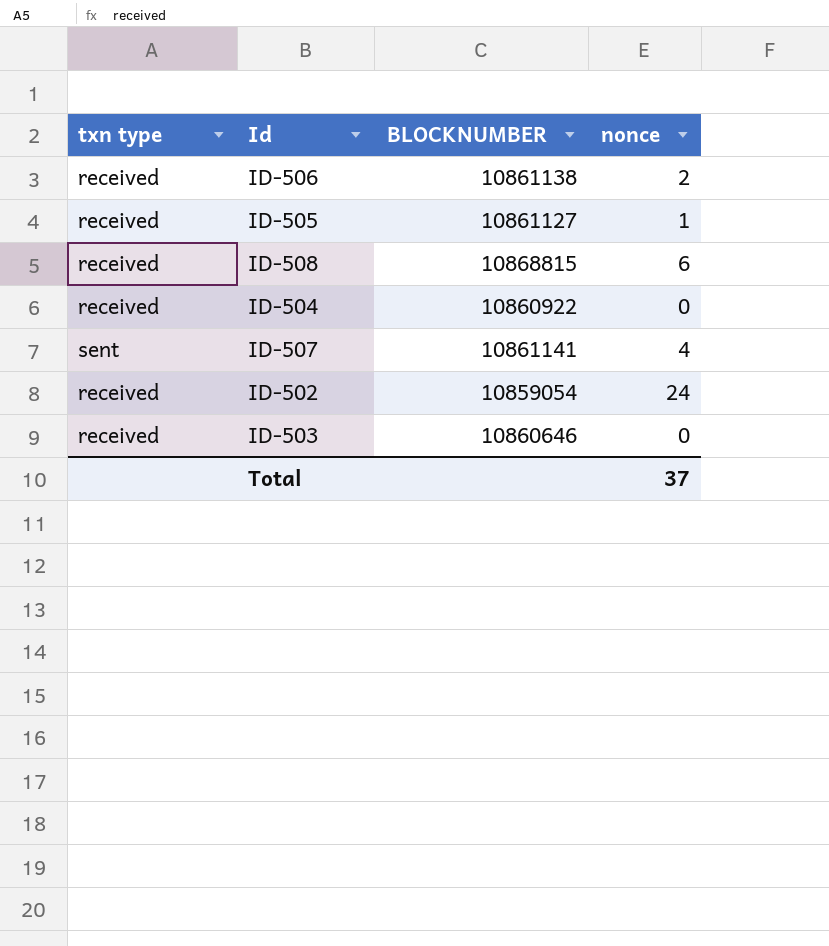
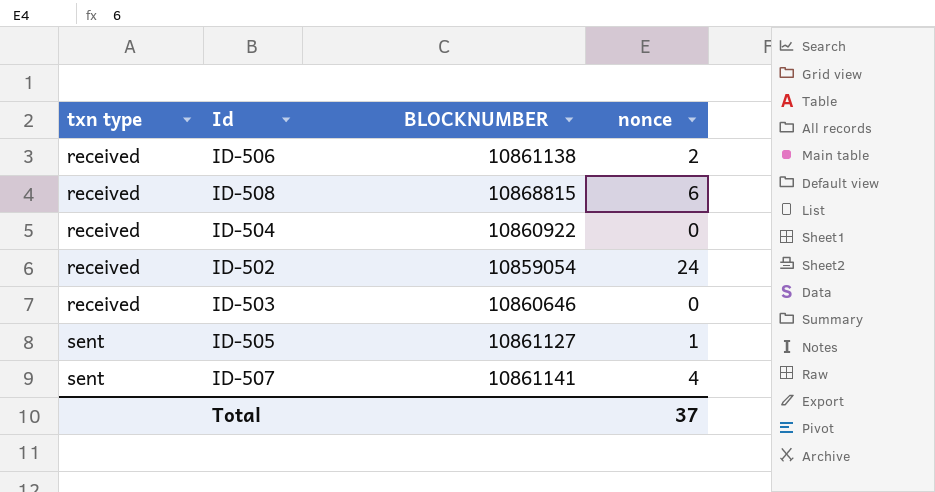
row order: none -> txn type ascending
ID-505 | txn type: received -> sent

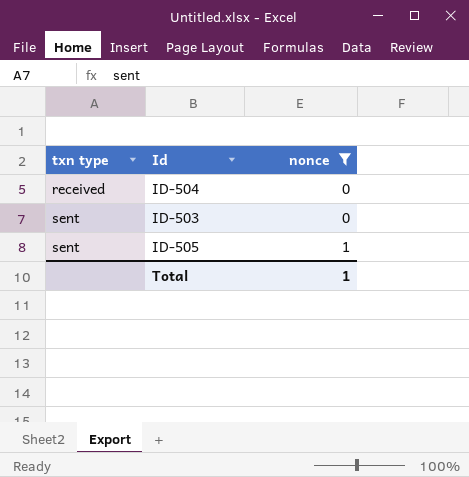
filter: none -> nonce <= 1
column BLOCKNUMBER | position: 3 -> none
ID-503 | txn type: received -> sent
Total | nonce: 37 -> 1

